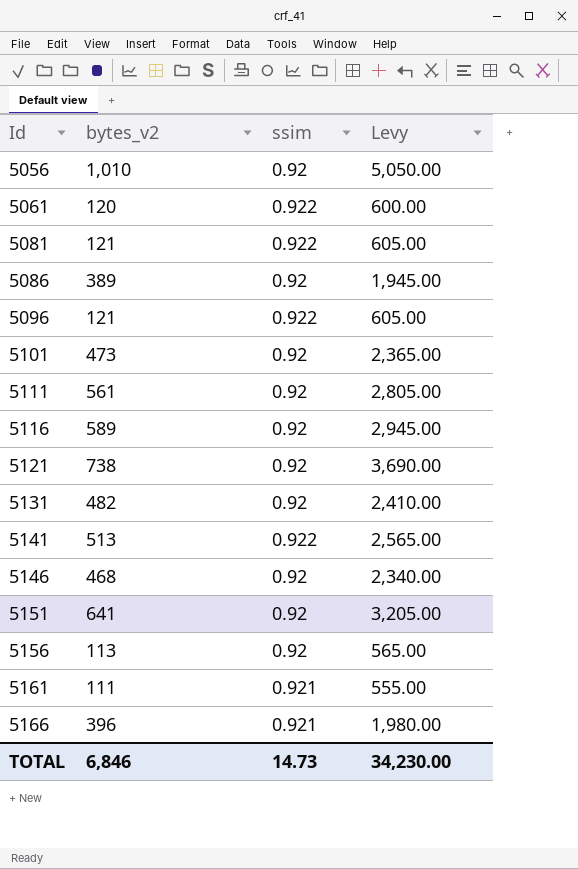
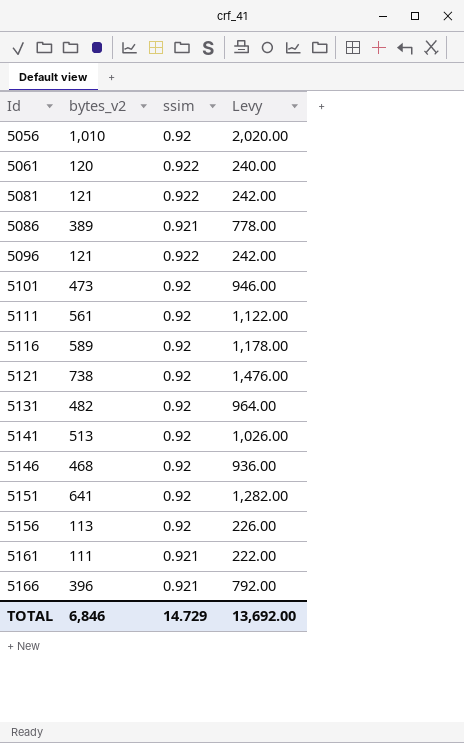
column Levy | formula: [bytes_v2] * 5 -> [bytes_v2] * 2
5086 | ssim: 0.92 -> 0.921
5141 | ssim: 0.922 -> 0.92
TOTAL | ssim: 14.73 -> 14.729
TOTAL | Levy: 34,230.00 -> 13,692.00

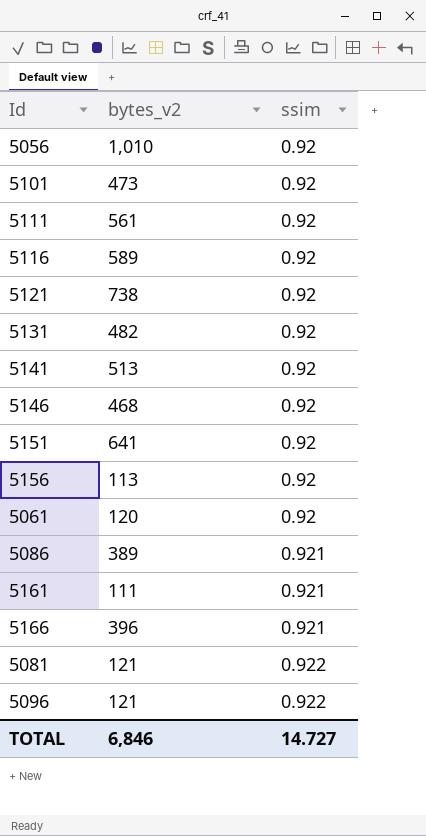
row order: Id ascending -> ssim ascending
column Levy | formula: [bytes_v2] * 2 -> none
5061 | ssim: 0.922 -> 0.92
TOTAL | ssim: 14.729 -> 14.727

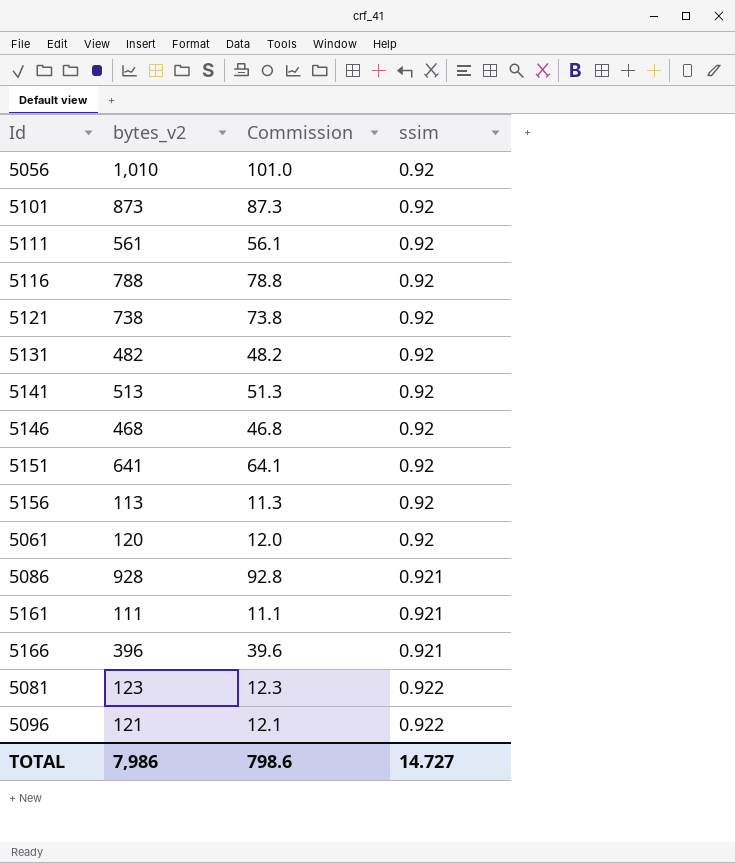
column Commission | formula: none -> [bytes_v2] * 0.1
5101 | bytes_v2: 473 -> 873
5116 | bytes_v2: 589 -> 788
5086 | bytes_v2: 389 -> 928
5081 | bytes_v2: 121 -> 123
TOTAL | bytes_v2: 6,846 -> 7,986

